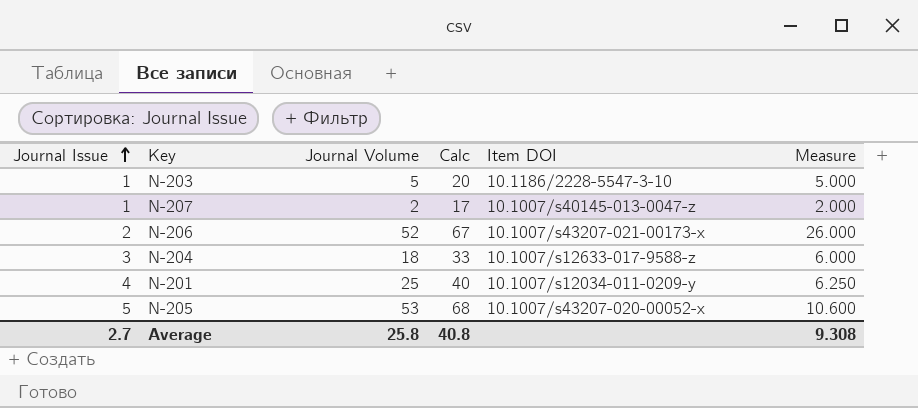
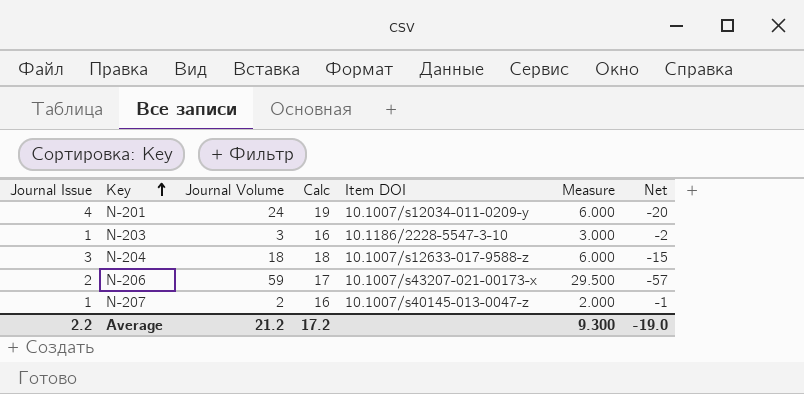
row order: Journal Issue ascending -> Key ascending
column Calc | formula: [Journal Volume] + 15 -> [Journal Issue] + 15
column Net | formula: none -> [Journal Issue] - [Journal Volume]
row N-205: 5 | 53 | 68 | 10.1007/s43207-020-00052-x | 10.600 -> none
N-201 | Journal Volume: 25 -> 24
N-201 | Measure: 6.250 -> 6.000
N-203 | Journal Volume: 5 -> 3
N-203 | Measure: 5.000 -> 3.000
N-206 | Journal Volume: 52 -> 59
N-206 | Measure: 26.000 -> 29.500
Average | Journal Issue: 2.7 -> 2.2
Average | Journal Volume: 25.8 -> 21.2
Average | Calc: 40.8 -> 17.2
Average | Measure: 9.308 -> 9.300

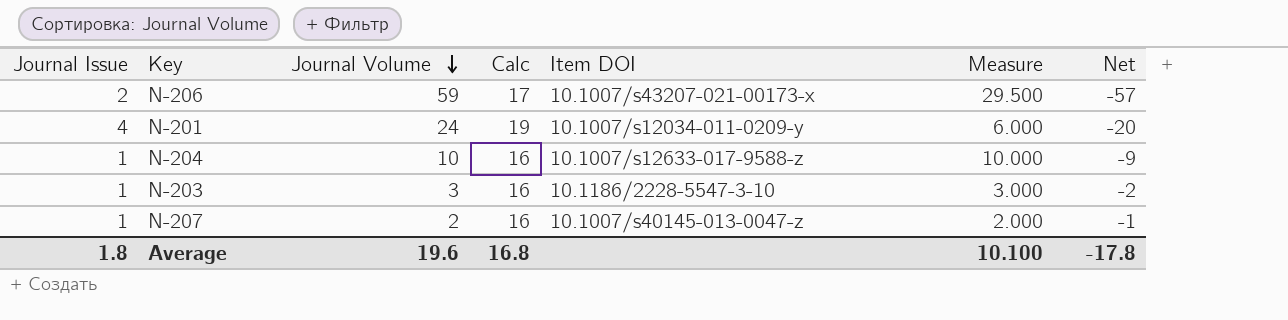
row order: Key ascending -> Journal Volume descending
N-204 | Journal Issue: 3 -> 1
N-204 | Journal Volume: 18 -> 10
N-204 | Calc: 18 -> 16
N-204 | Measure: 6.000 -> 10.000
N-204 | Net: -15 -> -9
Average | Journal Issue: 2.2 -> 1.8
Average | Journal Volume: 21.2 -> 19.6
Average | Calc: 17.2 -> 16.8
Average | Measure: 9.300 -> 10.100
Average | Net: -19.0 -> -17.8

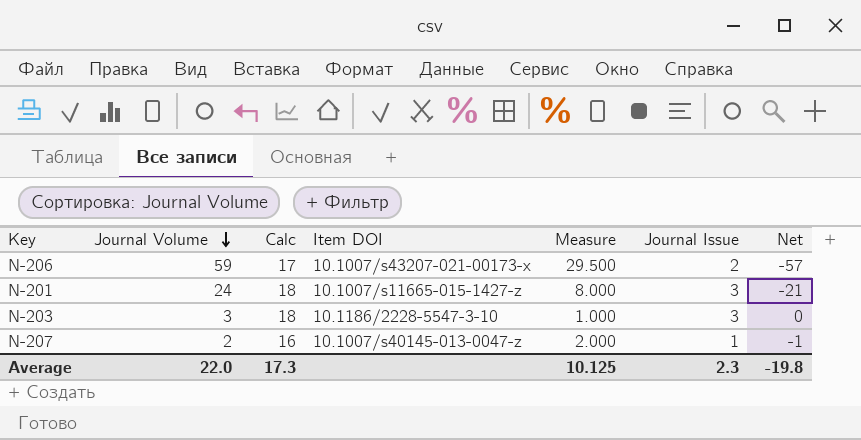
column Journal Issue | position: 1 -> 6
row N-204: 1 | 10 | 16 | 10.1007/s12633-017-9588-z | 10.000 | -9 -> none
N-201 | Calc: 19 -> 18
N-201 | Item DOI: 10.1007/s12034-011-0209-y -> 10.1007/s11665-015-1427-z
N-201 | Measure: 6.000 -> 8.000
N-201 | Journal Issue: 4 -> 3
N-201 | Net: -20 -> -21
N-203 | Calc: 16 -> 18
N-203 | Measure: 3.000 -> 1.000
N-203 | Journal Issue: 1 -> 3
N-203 | Net: -2 -> 0
Average | Journal Volume: 19.6 -> 22.0
Average | Calc: 16.8 -> 17.3
Average | Measure: 10.100 -> 10.125
Average | Journal Issue: 1.8 -> 2.3
Average | Net: -17.8 -> -19.8

